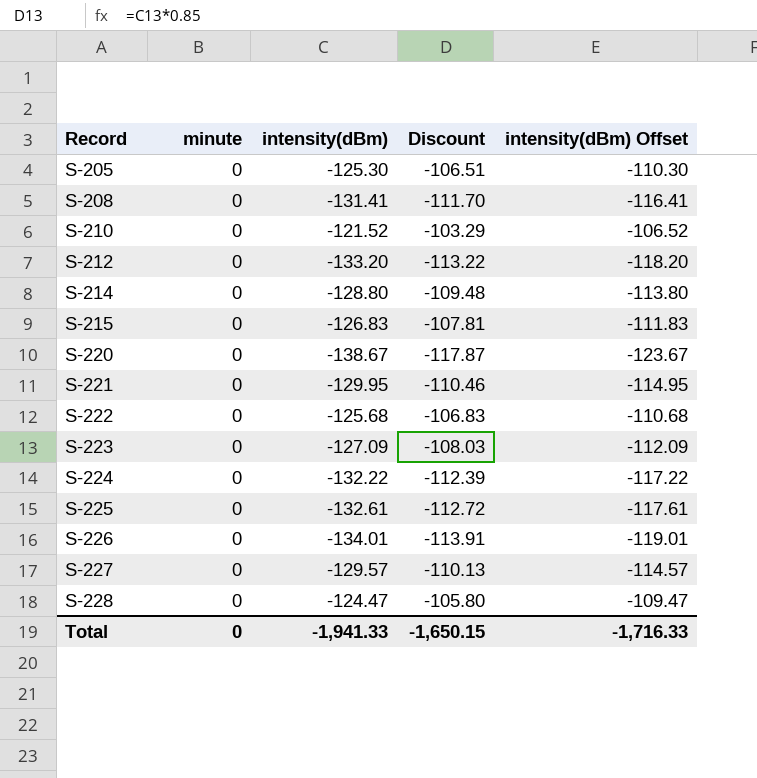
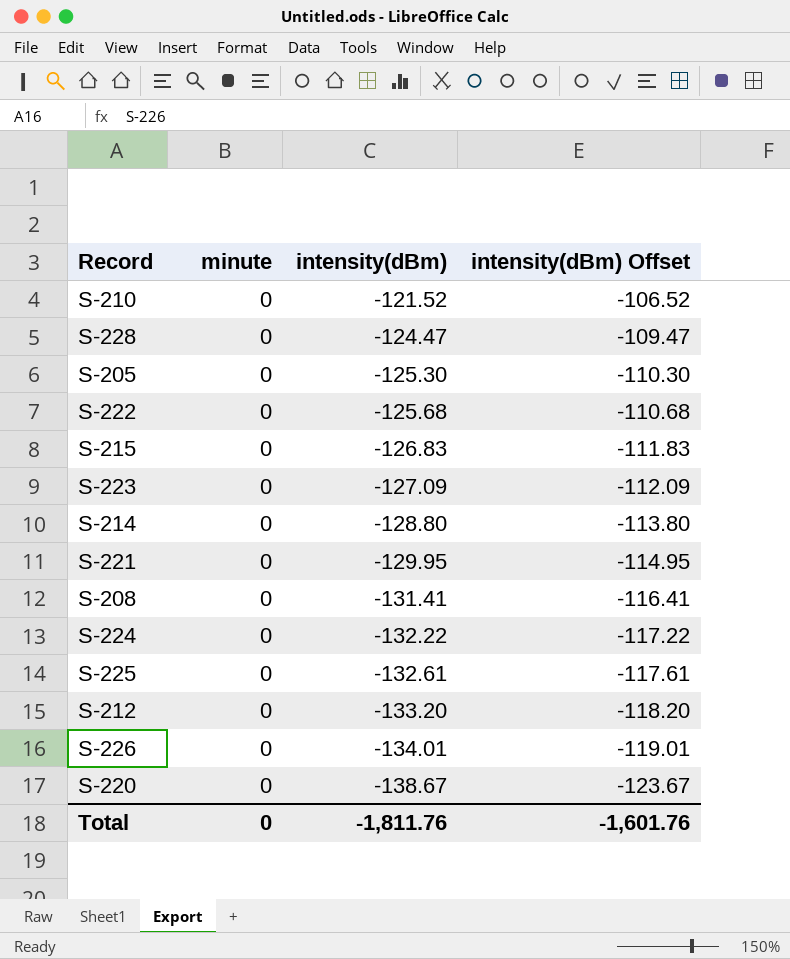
row order: Record ascending -> intensity(dBm) descending
column Discount | formula: [intensity(dBm)] * 0.85 -> none
row S-227: 0 | -129.57 | -110.13 | -114.57 -> none
Total | intensity(dBm): -1,941.33 -> -1,811.76
Total | intensity(dBm) Offset: -1,716.33 -> -1,601.76

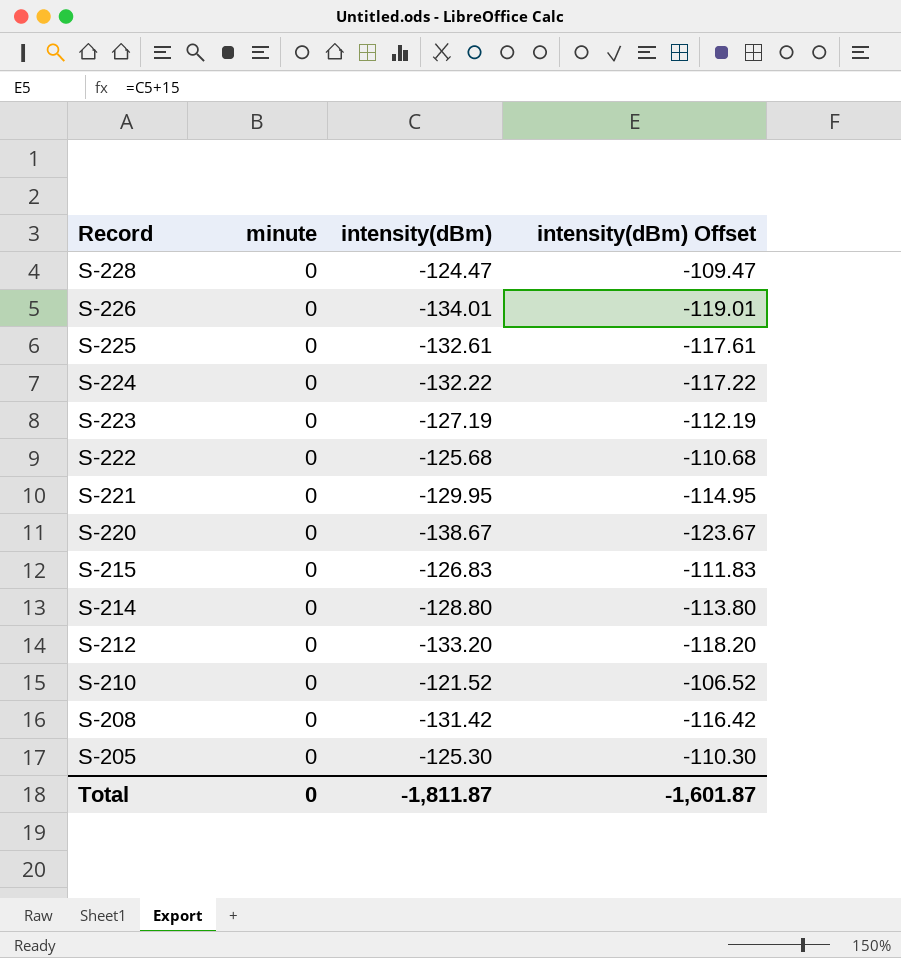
row order: intensity(dBm) descending -> Record descending
S-223 | intensity(dBm): -127.09 -> -127.19
S-223 | intensity(dBm) Offset: -112.09 -> -112.19
S-208 | intensity(dBm): -131.41 -> -131.42
S-208 | intensity(dBm) Offset: -116.41 -> -116.42
Total | intensity(dBm): -1,811.76 -> -1,811.87
Total | intensity(dBm) Offset: -1,601.76 -> -1,601.87

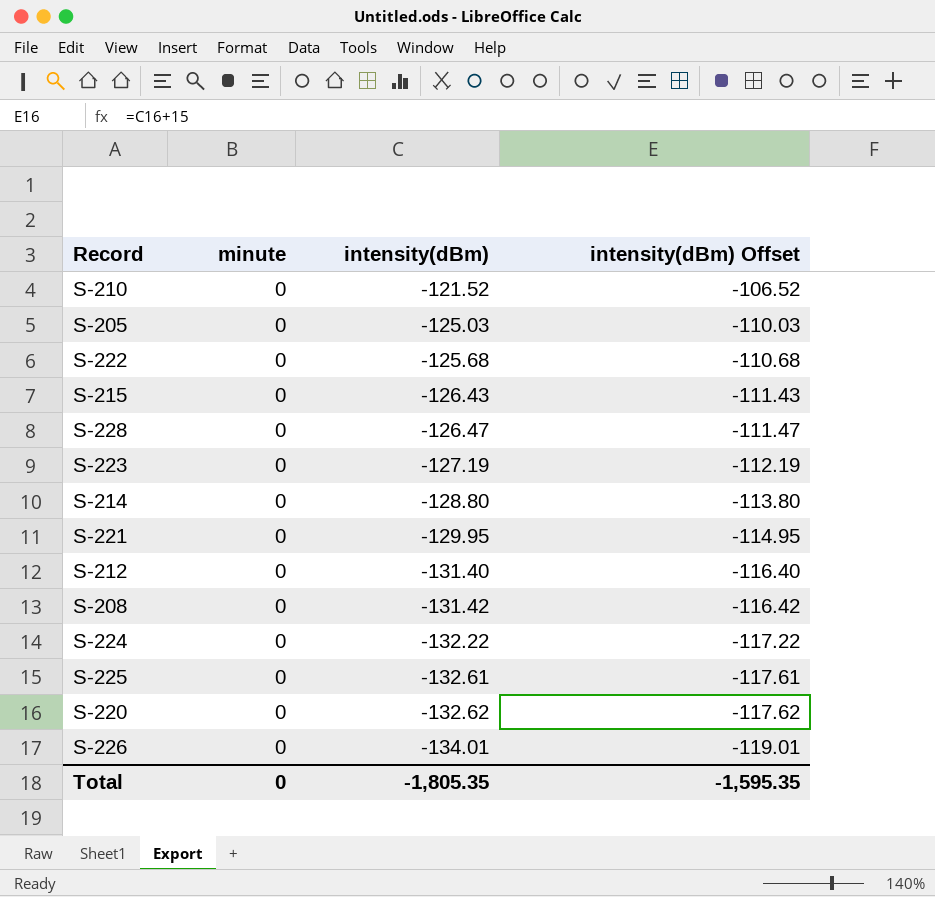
row order: Record descending -> intensity(dBm) descending
S-205 | intensity(dBm): -125.30 -> -125.03
S-205 | intensity(dBm) Offset: -110.30 -> -110.03
S-215 | intensity(dBm): -126.83 -> -126.43
S-215 | intensity(dBm) Offset: -111.83 -> -111.43
S-228 | intensity(dBm): -124.47 -> -126.47
S-228 | intensity(dBm) Offset: -109.47 -> -111.47
S-212 | intensity(dBm): -133.20 -> -131.40
S-212 | intensity(dBm) Offset: -118.20 -> -116.40
S-220 | intensity(dBm): -138.67 -> -132.62
S-220 | intensity(dBm) Offset: -123.67 -> -117.62
Total | intensity(dBm): -1,811.87 -> -1,805.35
Total | intensity(dBm) Offset: -1,601.87 -> -1,595.35

